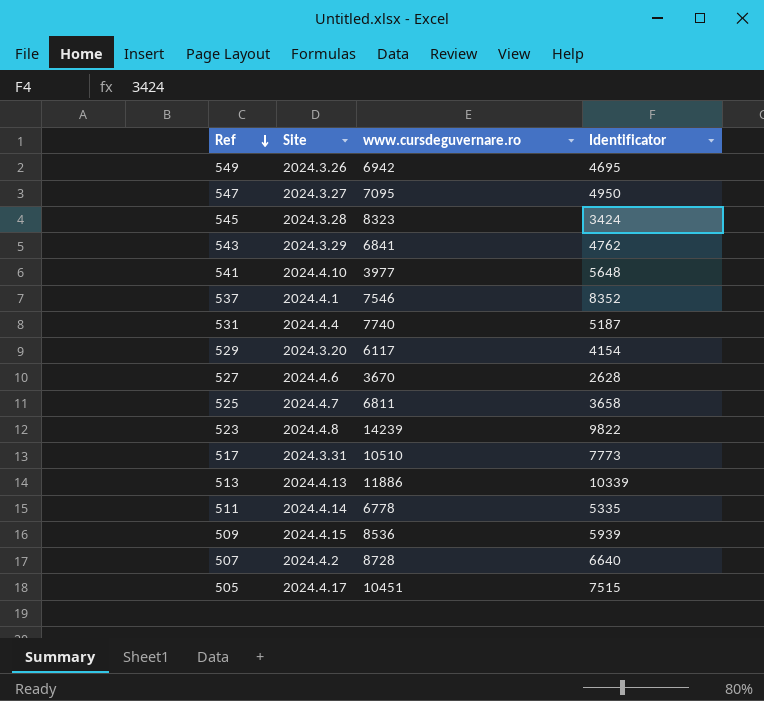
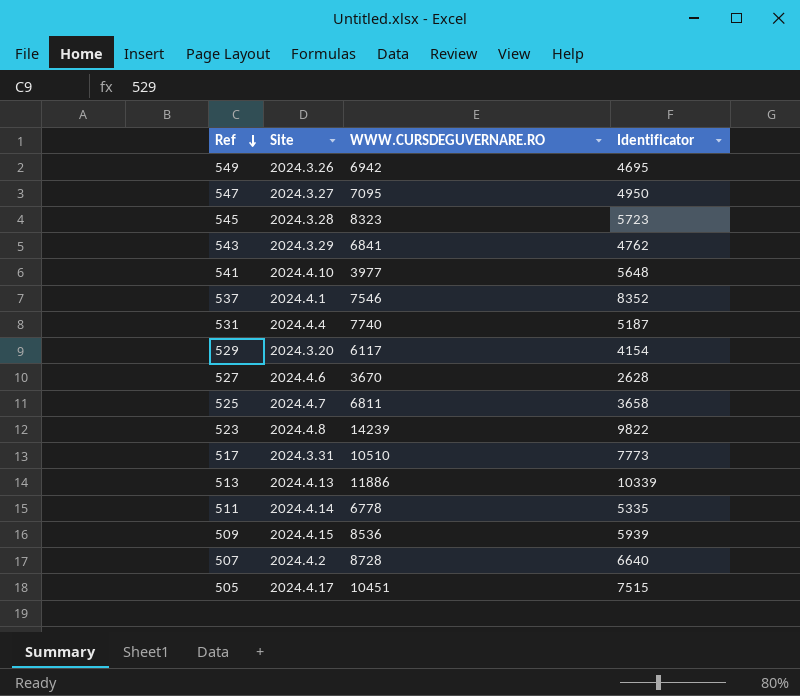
column name: www.cursdeguvernare.ro -> WWW.CURSDEGUVERNARE.RO
545 | Identificator: 3424 -> 5723

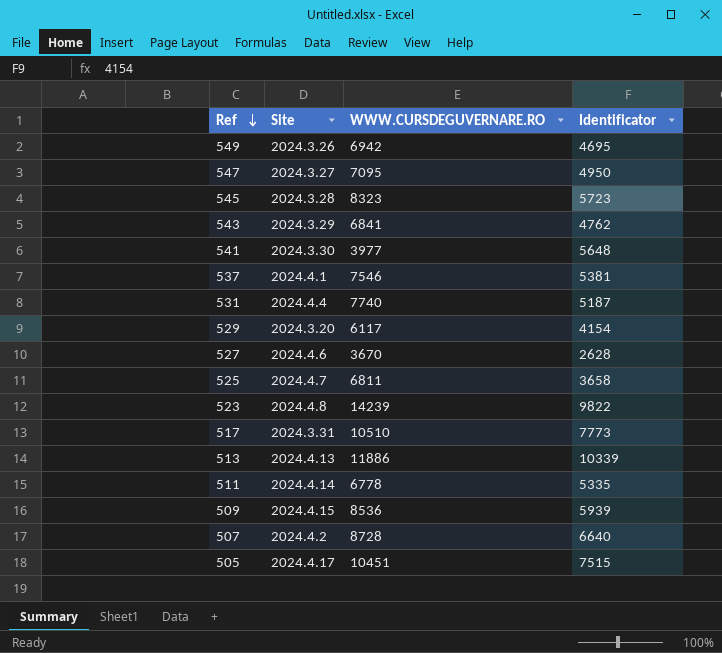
541 | Site: 2024.4.10 -> 2024.3.30
537 | Identificator: 8352 -> 5381

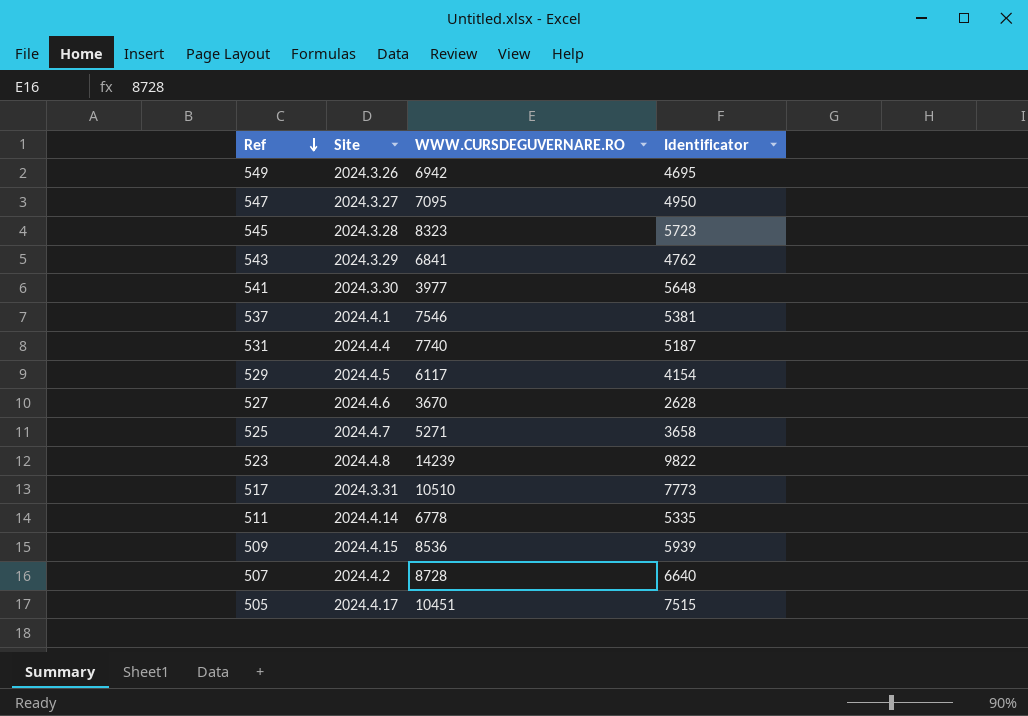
row 513: 2024.4.13 | 11886 | 10339 -> none
529 | Site: 2024.3.20 -> 2024.4.5
525 | WWW.CURSDEGUVERNARE.RO: 6811 -> 5271

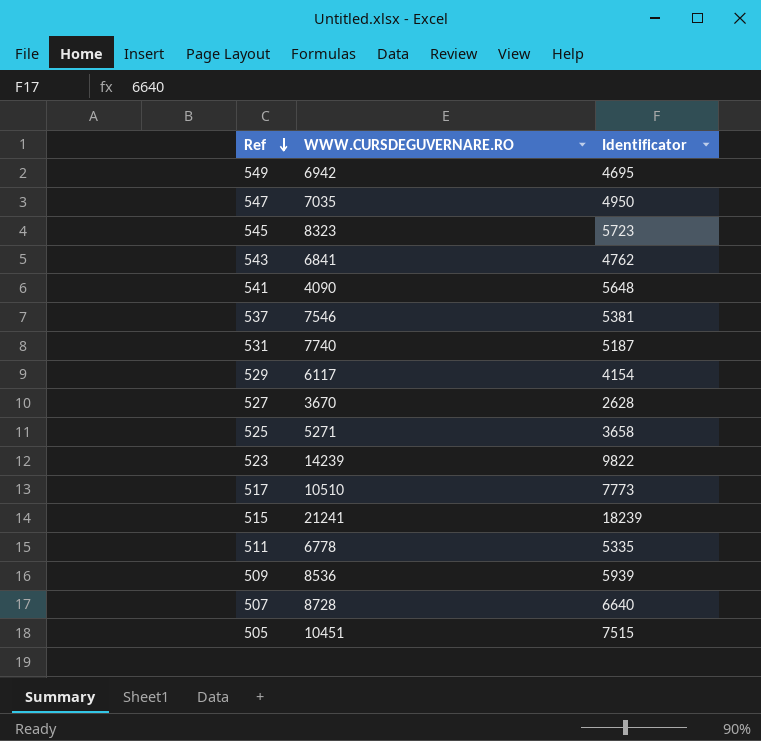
column Site | position: 2 -> none
547 | WWW.CURSDEGUVERNARE.RO: 7095 -> 7035
541 | WWW.CURSDEGUVERNARE.RO: 3977 -> 4090
row 515: none -> 21241 | 18239

